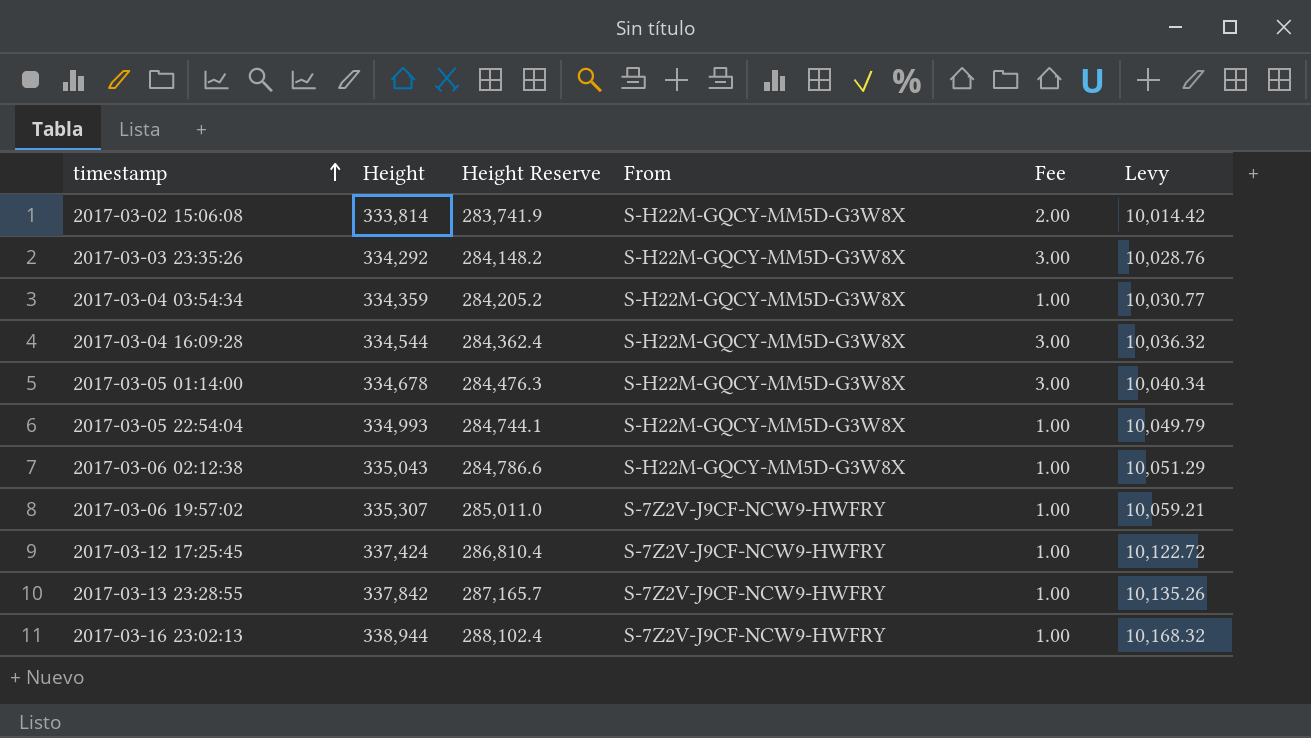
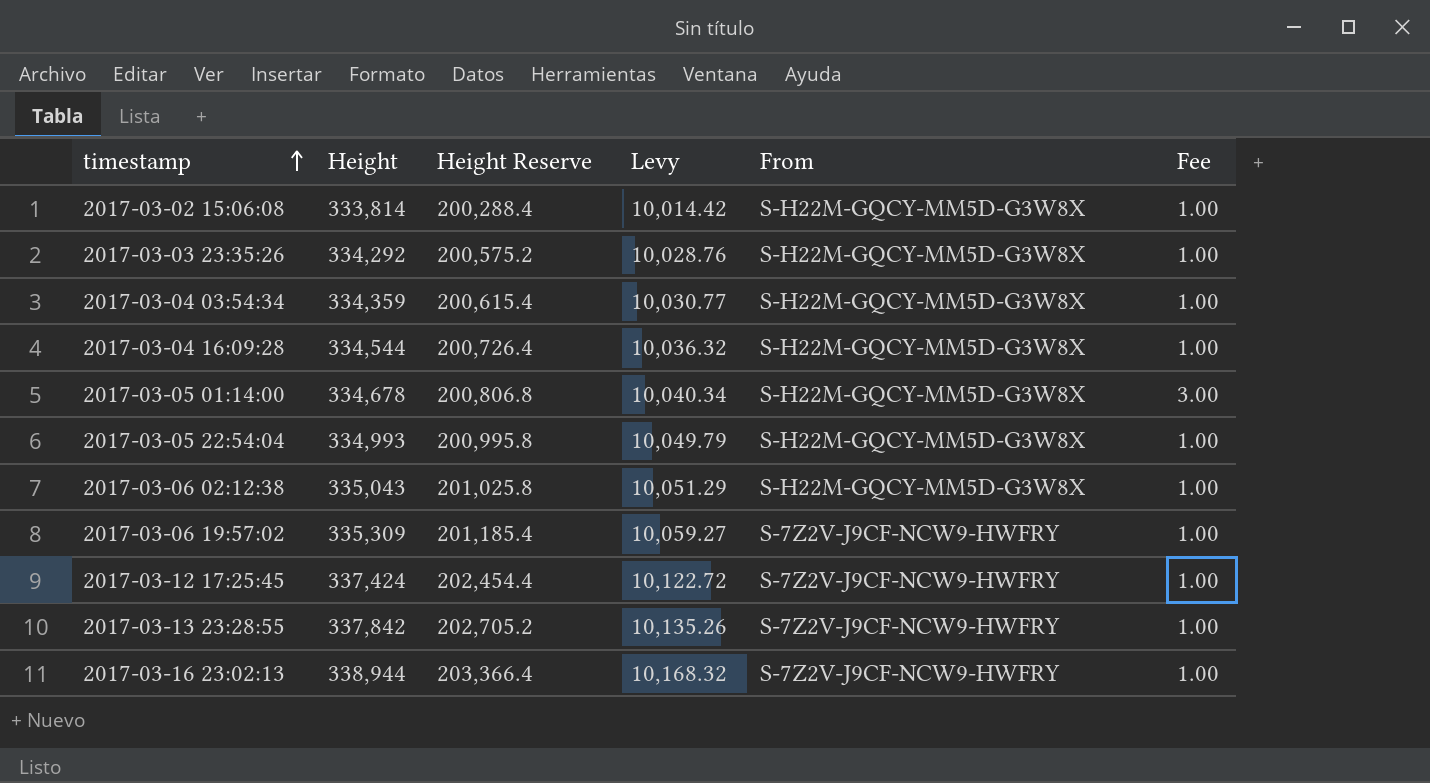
column Height Reserve | formula: [Height] * 0.85 -> [Height] * 0.6
column Levy | position: 6 -> 4
2017-03-02 15:06:08 | Fee: 2.00 -> 1.00
2017-03-03 23:35:26 | Fee: 3.00 -> 1.00
2017-03-04 16:09:28 | Fee: 3.00 -> 1.00
2017-03-06 19:57:02 | Height: 335,307 -> 335,309
2017-03-06 19:57:02 | Levy: 10,059.21 -> 10,059.27

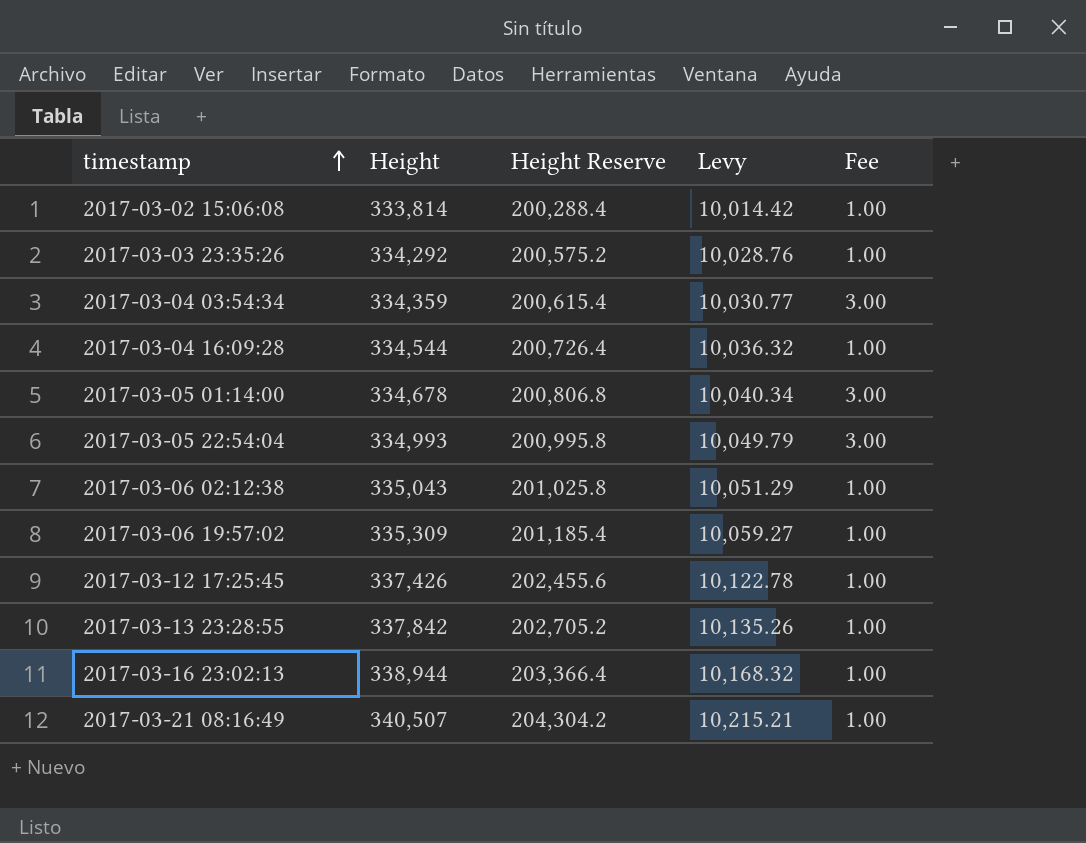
column From | position: 5 -> none
2017-03-04 03:54:34 | Fee: 1.00 -> 3.00
2017-03-05 22:54:04 | Fee: 1.00 -> 3.00
2017-03-12 17:25:45 | Height: 337,424 -> 337,426
2017-03-12 17:25:45 | Height Reserve: 202,454.4 -> 202,455.6
2017-03-12 17:25:45 | Levy: 10,122.72 -> 10,122.78
row 2017-03-21 08:16:49: none -> 340,507 | 204,304.2 | 10,215.21 | 1.00

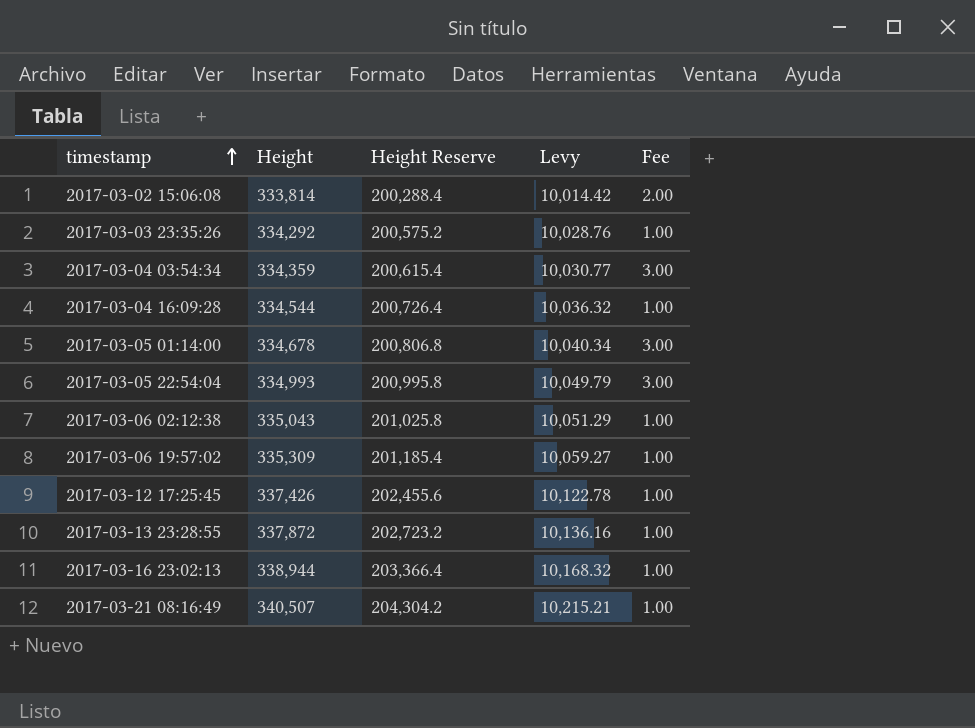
2017-03-02 15:06:08 | Fee: 1.00 -> 2.00
2017-03-13 23:28:55 | Height: 337,842 -> 337,872
2017-03-13 23:28:55 | Height Reserve: 202,705.2 -> 202,723.2
2017-03-13 23:28:55 | Levy: 10,135.26 -> 10,136.16

